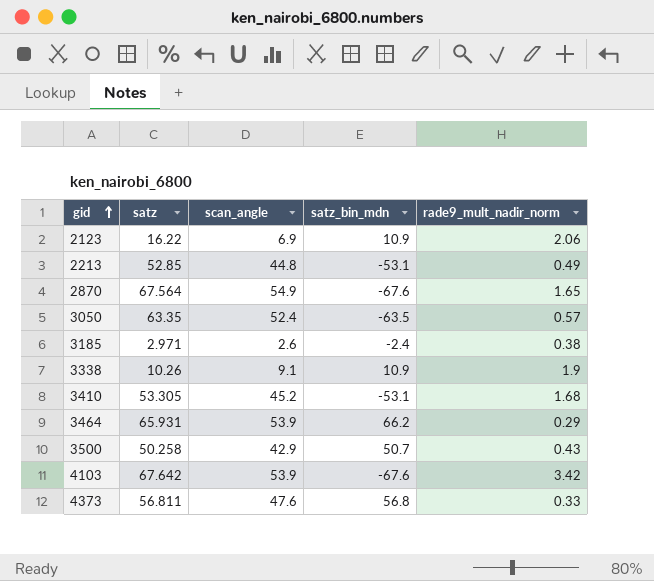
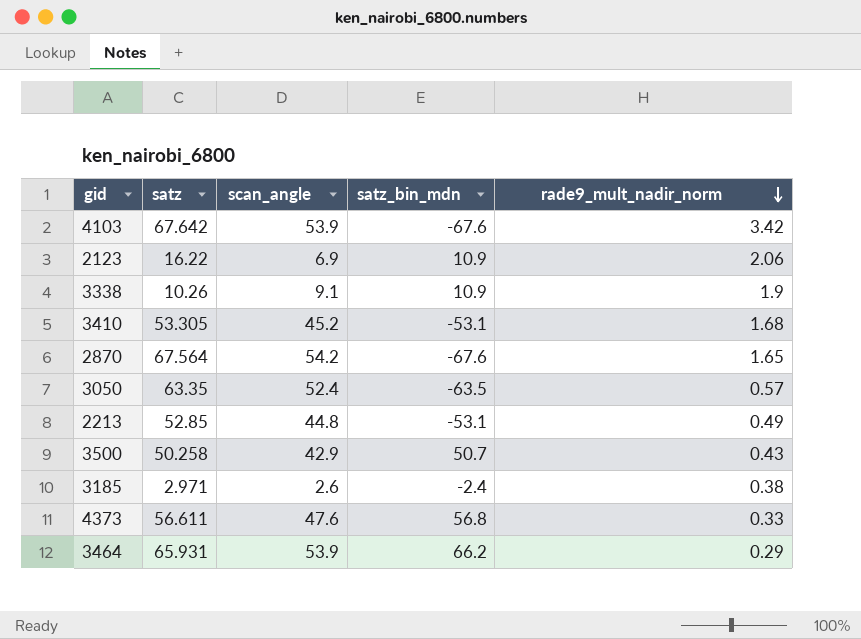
row order: gid ascending -> rade9_mult_nadir_norm descending
2870 | scan_angle: 54.9 -> 54.2
4373 | satz: 56.811 -> 56.611

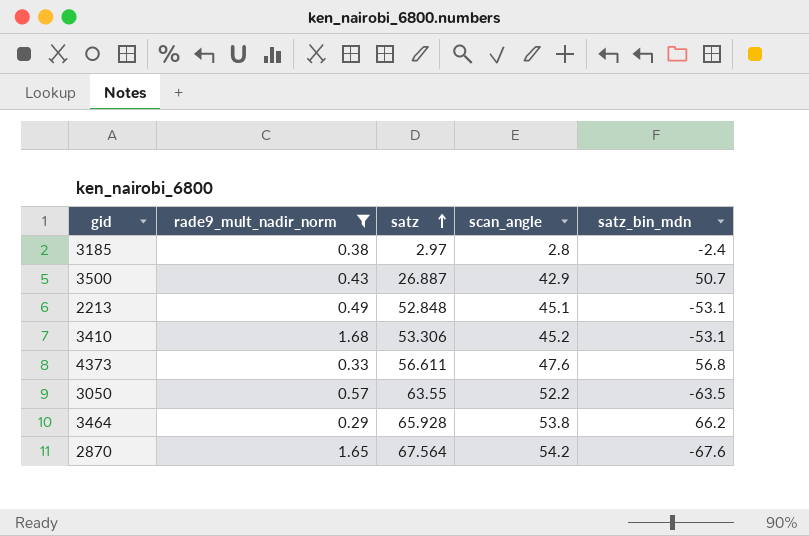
filter: none -> rade9_mult_nadir_norm <= 1.68
row order: rade9_mult_nadir_norm descending -> satz ascending
column rade9_mult_nadir_norm | position: 5 -> 2
3185 | satz: 2.971 -> 2.97
3185 | scan_angle: 2.6 -> 2.8
3500 | satz: 50.258 -> 26.887
2213 | satz: 52.85 -> 52.848
2213 | scan_angle: 44.8 -> 45.1
3410 | satz: 53.305 -> 53.306
3050 | satz: 63.35 -> 63.55
3050 | scan_angle: 52.4 -> 52.2
3464 | satz: 65.931 -> 65.928
3464 | scan_angle: 53.9 -> 53.8

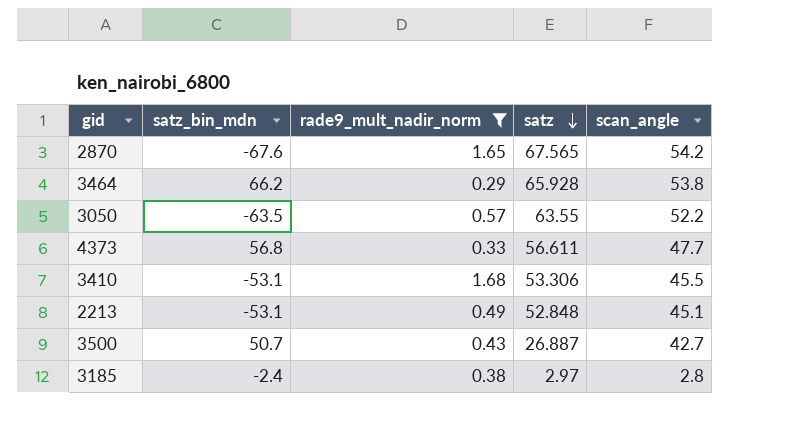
row order: satz ascending -> satz descending
column satz_bin_mdn | position: 5 -> 2
2870 | satz: 67.564 -> 67.565
4373 | scan_angle: 47.6 -> 47.7
3410 | scan_angle: 45.2 -> 45.5
3500 | scan_angle: 42.9 -> 42.7

